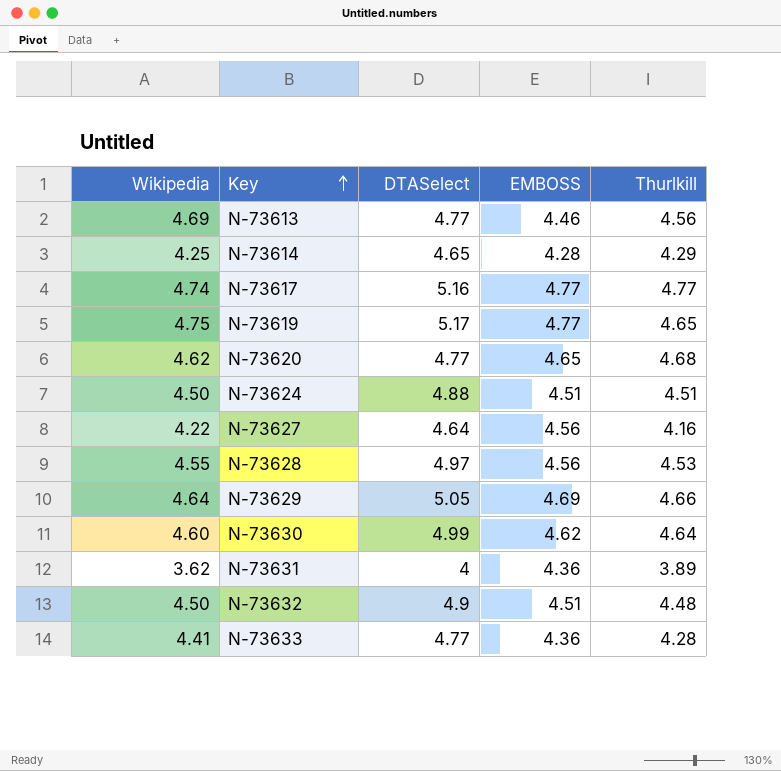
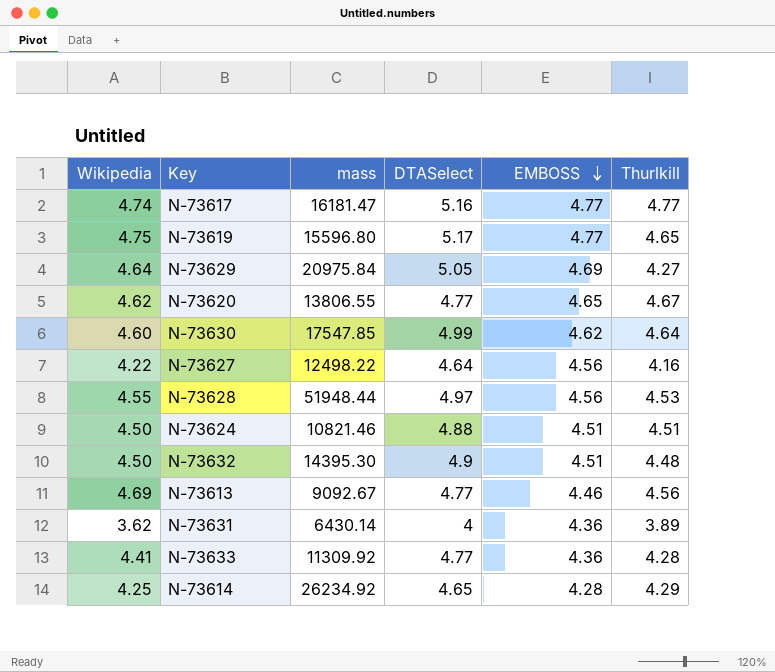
row order: Key ascending -> EMBOSS descending
column mass | position: none -> 3
N-73629 | Thurlkill: 4.66 -> 4.27
N-73620 | Thurlkill: 4.68 -> 4.67

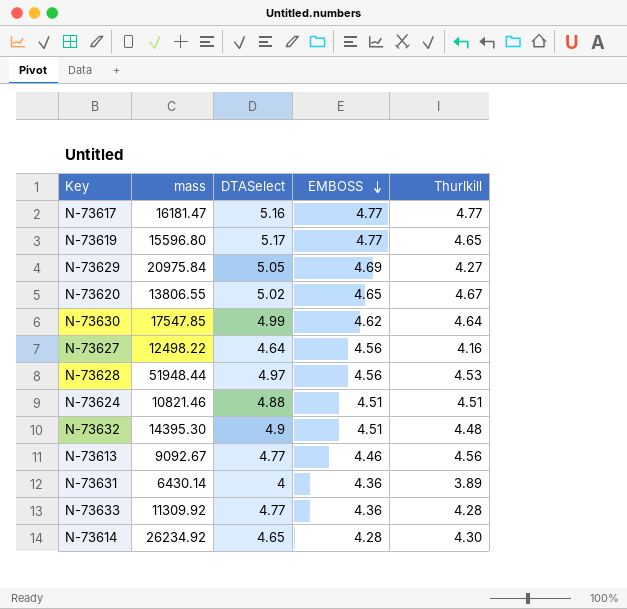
column Wikipedia | position: 1 -> none
N-73620 | DTASelect: 4.77 -> 5.02
N-73614 | Thurlkill: 4.29 -> 4.30

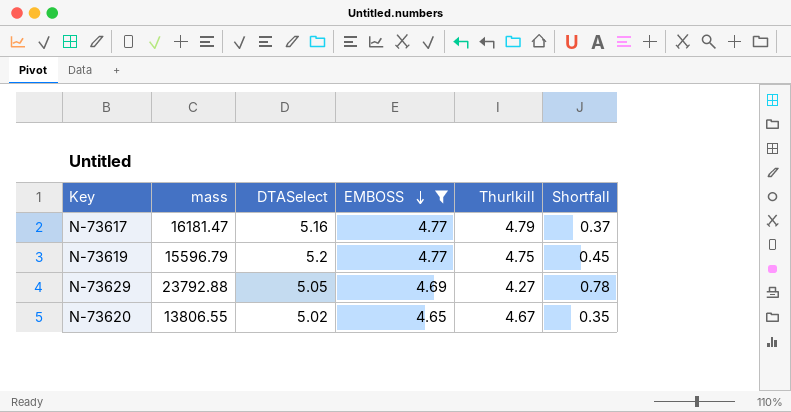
filter: none -> EMBOSS >= 4.65
column Shortfall | formula: none -> [DTASelect] - [Thurlkill]
N-73617 | Thurlkill: 4.77 -> 4.79
N-73619 | mass: 15596.80 -> 15596.79
N-73619 | DTASelect: 5.17 -> 5.2
N-73619 | Thurlkill: 4.65 -> 4.75
N-73629 | mass: 20975.84 -> 23792.88

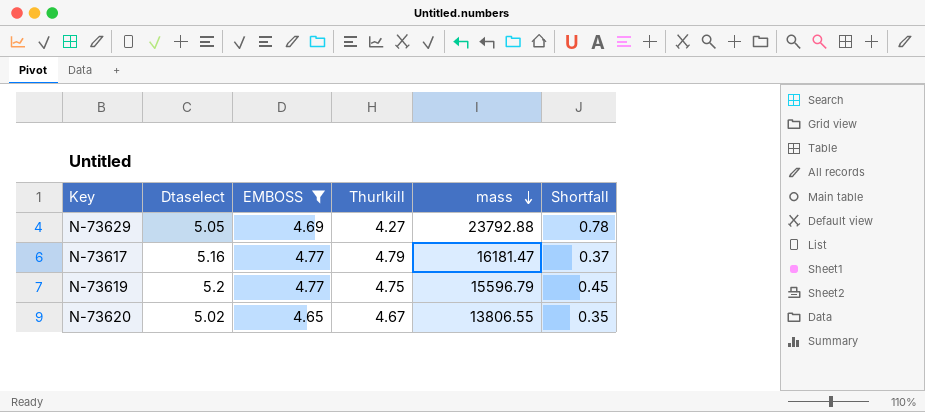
row order: EMBOSS descending -> mass descending
column name: DTASelect -> Dtaselect
column mass | position: 2 -> 5

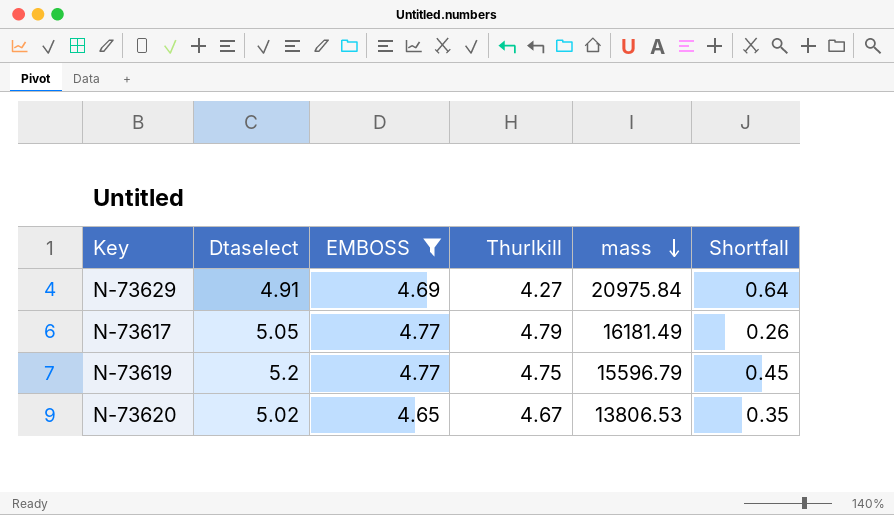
N-73629 | Dtaselect: 5.05 -> 4.91
N-73629 | mass: 23792.88 -> 20975.84
N-73629 | Shortfall: 0.78 -> 0.64
N-73617 | Dtaselect: 5.16 -> 5.05
N-73617 | mass: 16181.47 -> 16181.49
N-73617 | Shortfall: 0.37 -> 0.26
N-73620 | mass: 13806.55 -> 13806.53

